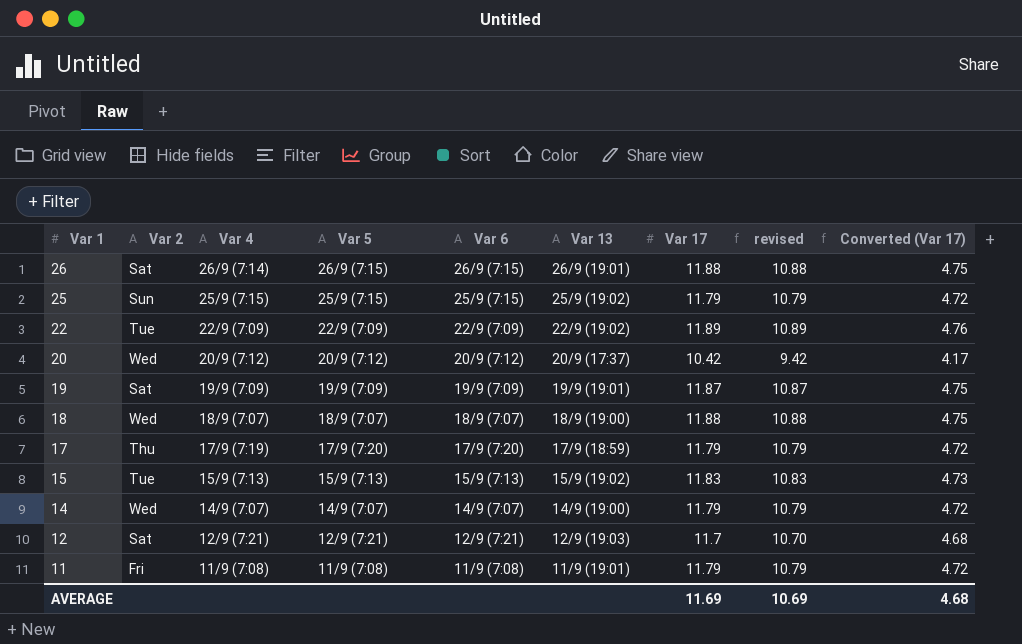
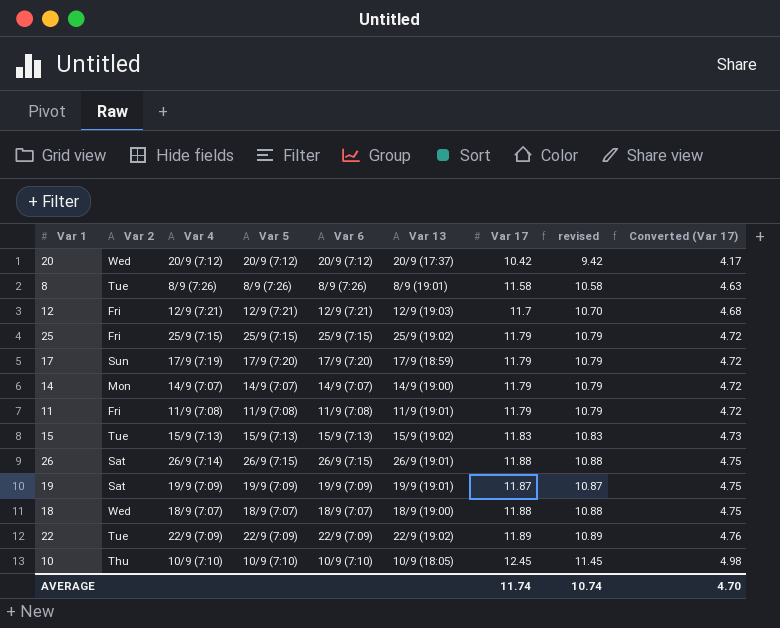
row order: Var 1 descending -> Converted (Var 17) ascending
row 8: none -> Tue | 8/9 (7:26) | 8/9 (7:26) | 8/9 (7:26) | 8/9 (19:01) | 11.58 | 10.58 | 4.63
12 | Var 2: Sat -> Fri
25 | Var 2: Sun -> Fri
17 | Var 2: Thu -> Sun
14 | Var 2: Wed -> Mon
row 10: none -> Thu | 10/9 (7:10) | 10/9 (7:10) | 10/9 (7:10) | 10/9 (18:05) | 12.45 | 11.45 | 4.98
AVERAGE | Var 17: 11.69 -> 11.74
AVERAGE | revised: 10.69 -> 10.74
AVERAGE | Converted (Var 17): 4.68 -> 4.70

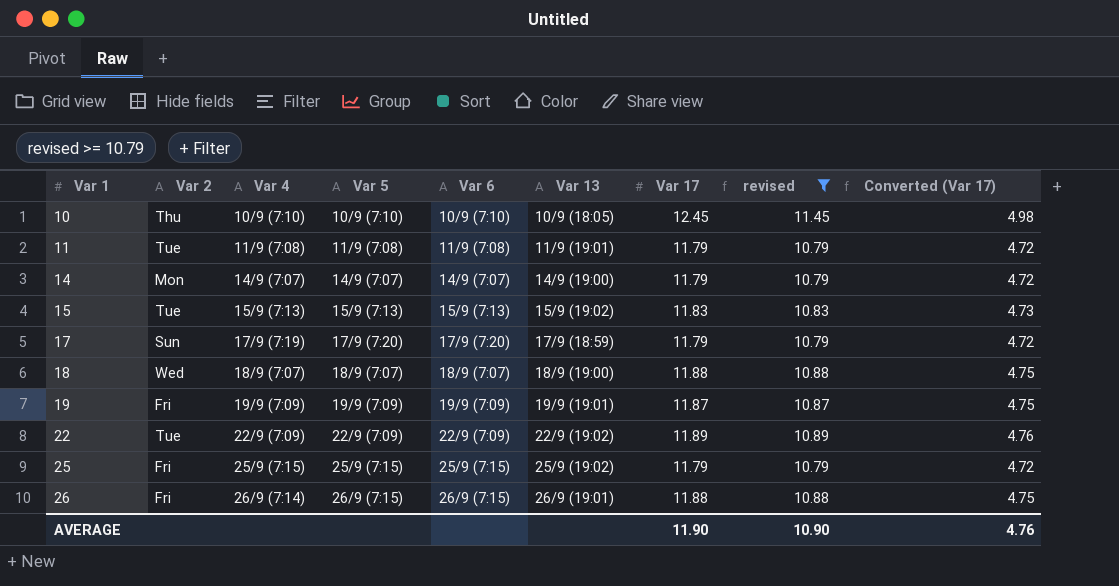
filter: none -> revised >= 10.79
row order: Converted (Var 17) ascending -> Var 1 ascending
11 | Var 2: Fri -> Tue
19 | Var 2: Sat -> Fri
26 | Var 2: Sat -> Fri
AVERAGE | Var 17: 11.74 -> 11.90
AVERAGE | revised: 10.74 -> 10.90
AVERAGE | Converted (Var 17): 4.70 -> 4.76

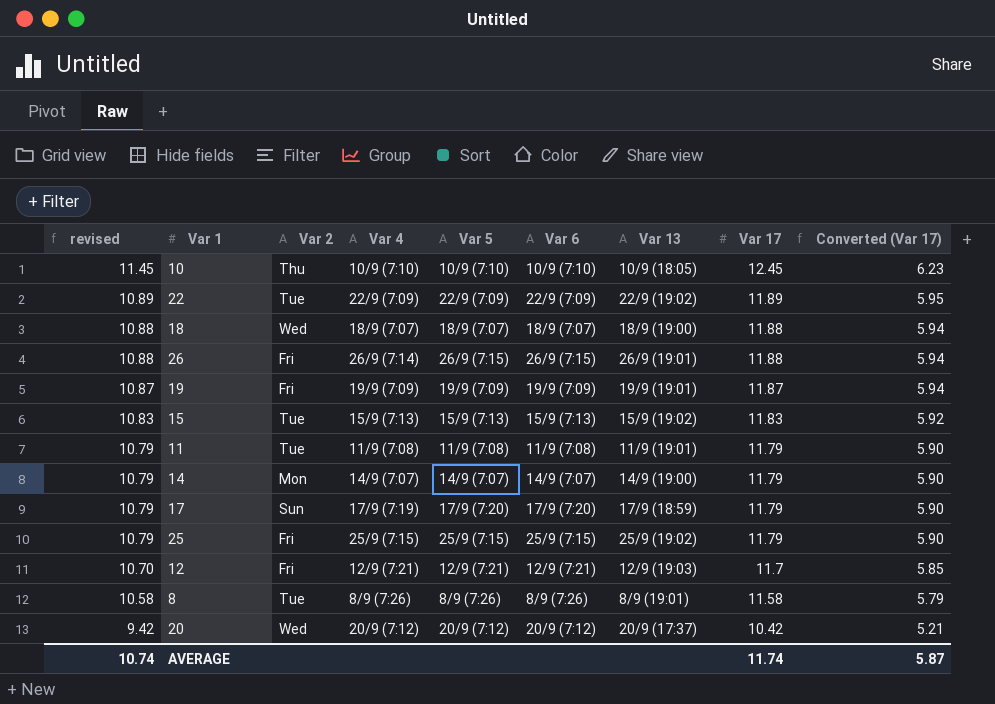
filter: revised >= 10.79 -> none
row order: Var 1 ascending -> revised descending
column revised | position: 8 -> 1
column Converted (Var 17) | formula: [Var 17] * 0.4 -> [Var 17] * 0.5
AVERAGE | revised: 10.90 -> 10.74
AVERAGE | Var 17: 11.90 -> 11.74
AVERAGE | Converted (Var 17): 4.76 -> 5.87

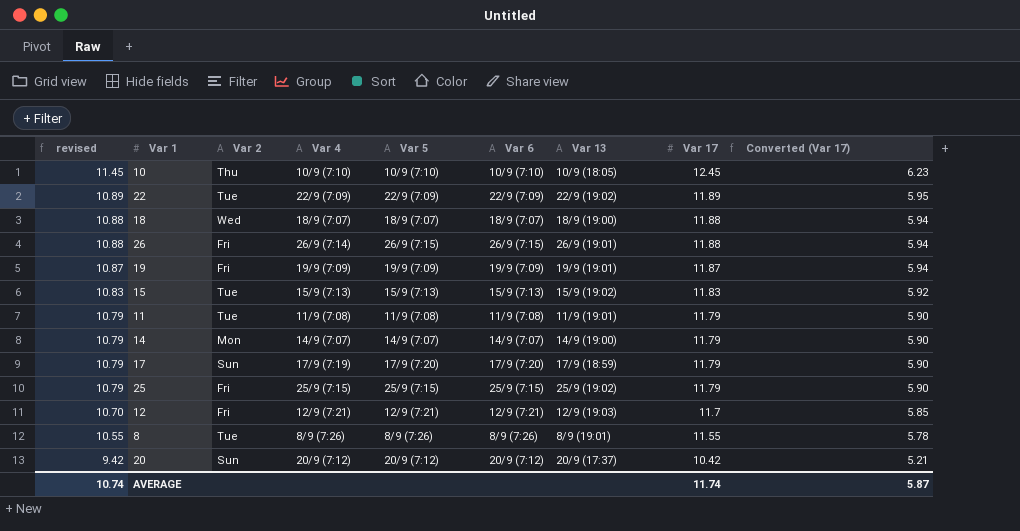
8 | revised: 10.58 -> 10.55
8 | Var 17: 11.58 -> 11.55
8 | Converted (Var 17): 5.79 -> 5.78
20 | Var 2: Wed -> Sun

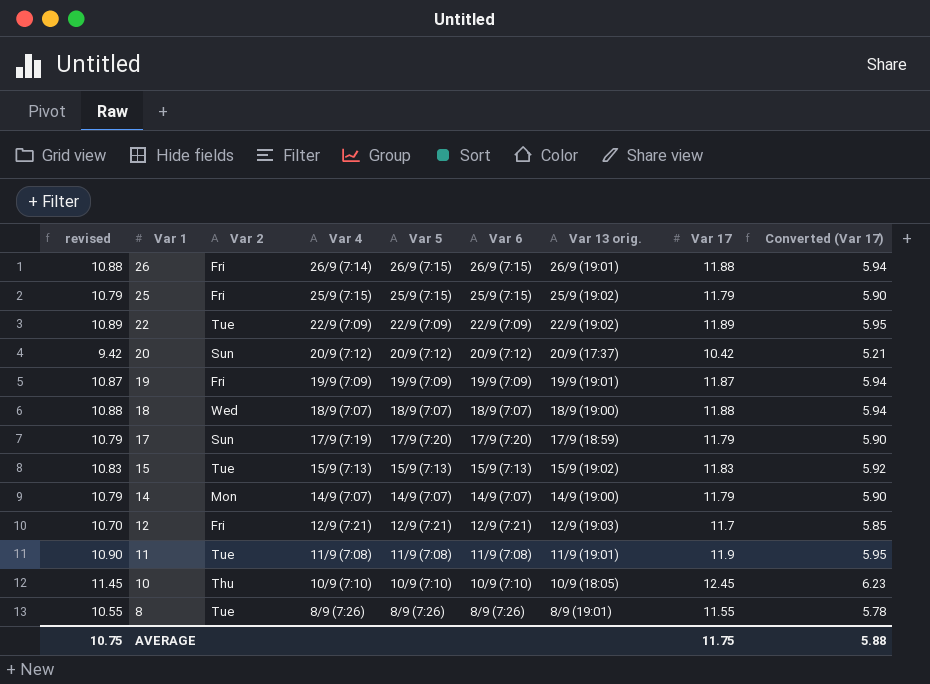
row order: revised descending -> Var 1 descending
column name: Var 13 -> Var 13 orig.
11 | revised: 10.79 -> 10.90
11 | Var 17: 11.79 -> 11.9
11 | Converted (Var 17): 5.90 -> 5.95
AVERAGE | revised: 10.74 -> 10.75
AVERAGE | Var 17: 11.74 -> 11.75
AVERAGE | Converted (Var 17): 5.87 -> 5.88

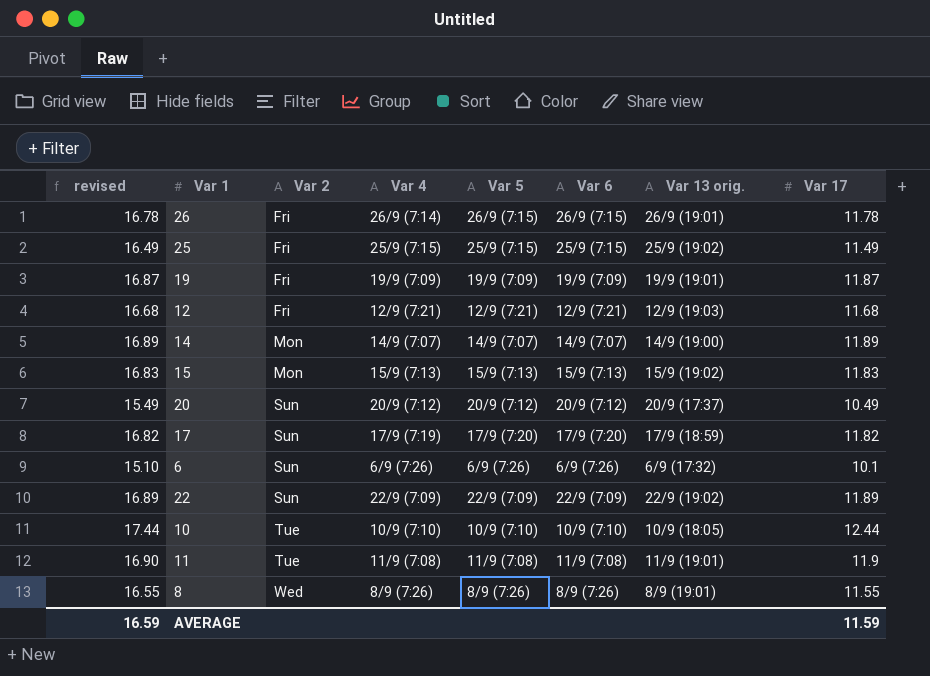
row order: Var 1 descending -> Var 2 ascending
column Converted (Var 17) | formula: [Var 17] * 0.5 -> none
column revised | formula: [Var 17] - 1 -> [Var 17] + 5
row 18: 10.88 | Wed | 18/9 (7:07) | 18/9 (7:07) | 18/9 (7:07) | 18/9 (19:00) | 11.88 | 5.94 -> none
26 | Var 17: 11.88 -> 11.78
25 | Var 17: 11.79 -> 11.49
12 | Var 17: 11.7 -> 11.68
14 | Var 17: 11.79 -> 11.89
15 | Var 2: Tue -> Mon
20 | Var 17: 10.42 -> 10.49
17 | Var 17: 11.79 -> 11.82
row 6: none -> 15.10 | Sun | 6/9 (7:26) | 6/9 (7:26) | 6/9 (7:26) | 6/9 (17:32) | 10.1
22 | Var 2: Tue -> Sun
10 | Var 2: Thu -> Tue
10 | Var 17: 12.45 -> 12.44
8 | Var 2: Tue -> Wed
AVERAGE | revised: 10.75 -> 16.59
AVERAGE | Var 17: 11.75 -> 11.59

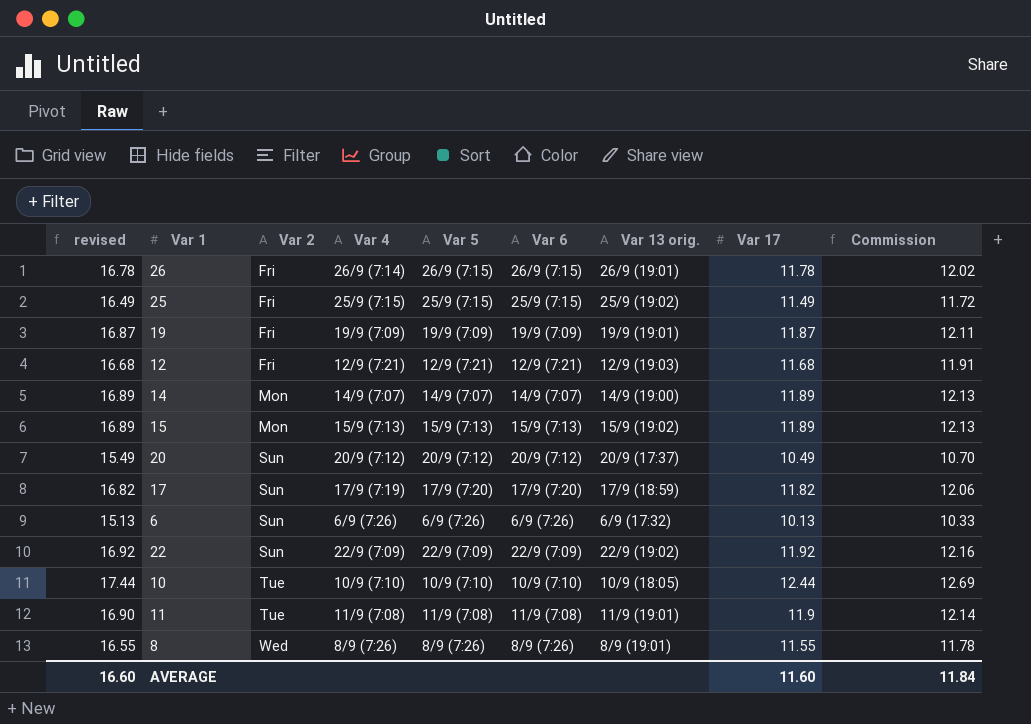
column Commission | formula: none -> [Var 17] * 1.02
15 | revised: 16.83 -> 16.89
15 | Var 17: 11.83 -> 11.89
6 | revised: 15.10 -> 15.13
6 | Var 17: 10.1 -> 10.13
22 | revised: 16.89 -> 16.92
22 | Var 17: 11.89 -> 11.92
AVERAGE | revised: 16.59 -> 16.60
AVERAGE | Var 17: 11.59 -> 11.60

